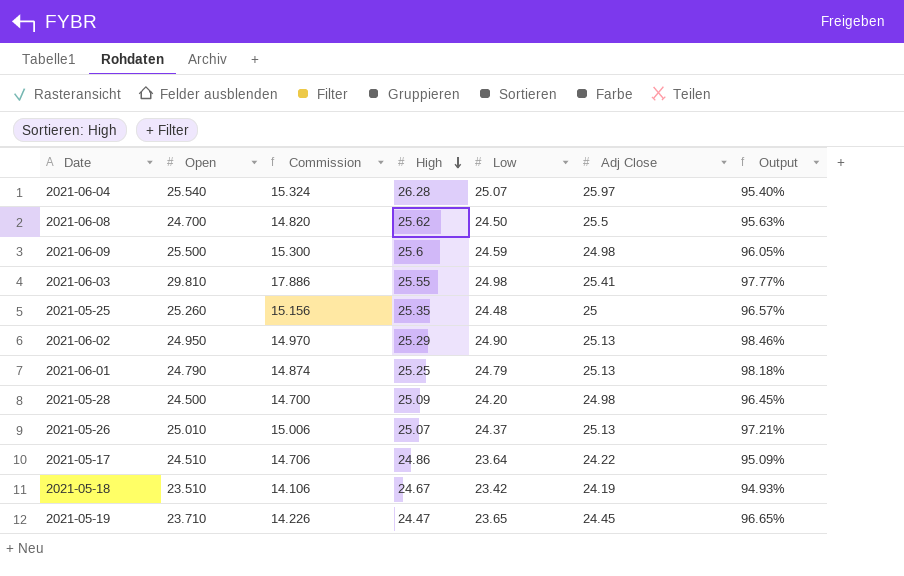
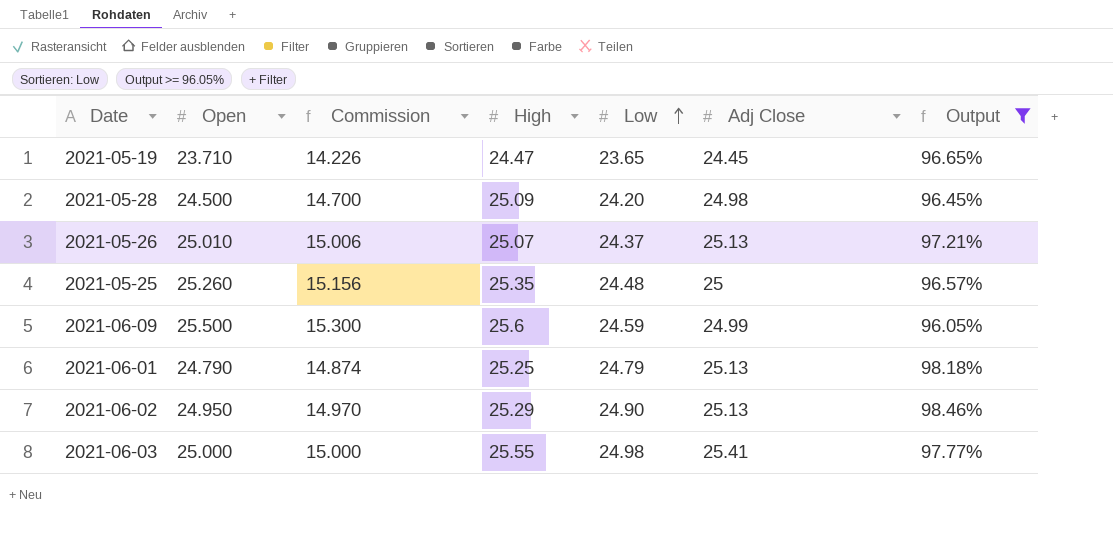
filter: none -> Output >= 96.05%
row order: High descending -> Low ascending
2021-06-09 | Adj Close: 24.98 -> 24.99
2021-06-03 | Open: 29.810 -> 25.000
2021-06-03 | Commission: 17.886 -> 15.000

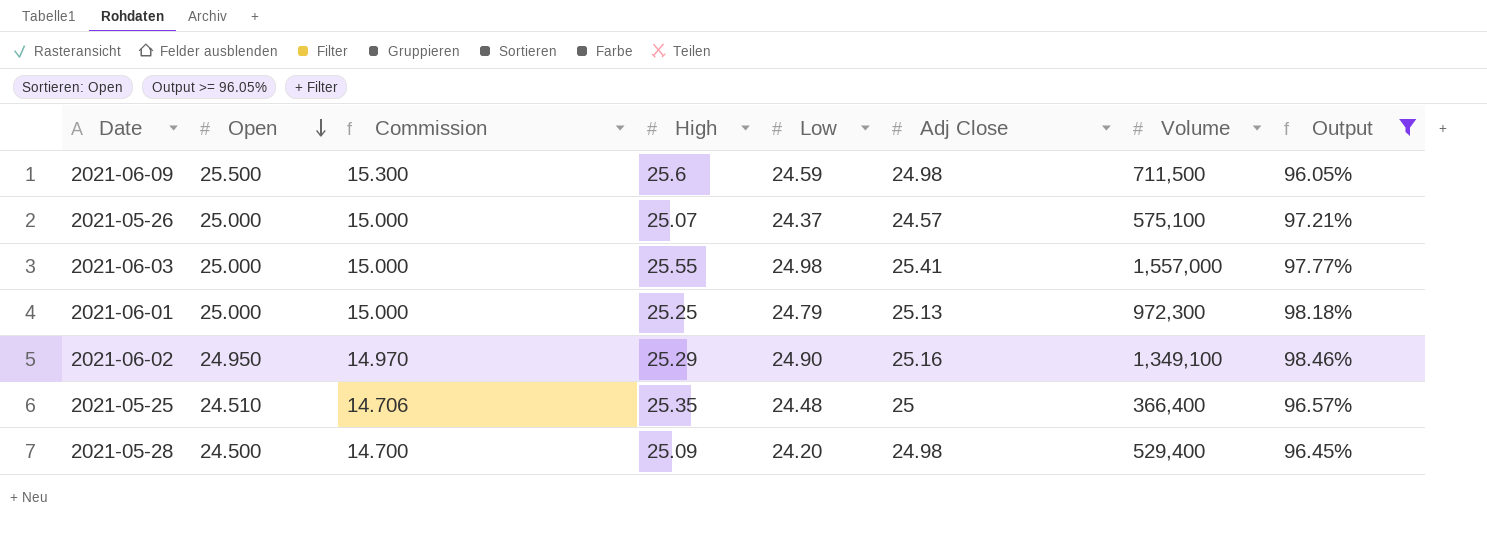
row order: Low ascending -> Open descending
column Volume | position: none -> 7
row 2021-05-19: 23.710 | 14.226 | 24.47 | 23.65 | 24.45 | 96.65% -> none
2021-06-09 | Adj Close: 24.99 -> 24.98
2021-05-26 | Open: 25.010 -> 25.000
2021-05-26 | Commission: 15.006 -> 15.000
2021-05-26 | Adj Close: 25.13 -> 24.57
2021-06-01 | Open: 24.790 -> 25.000
2021-06-01 | Commission: 14.874 -> 15.000
2021-06-02 | Adj Close: 25.13 -> 25.16
2021-05-25 | Open: 25.260 -> 24.510
2021-05-25 | Commission: 15.156 -> 14.706

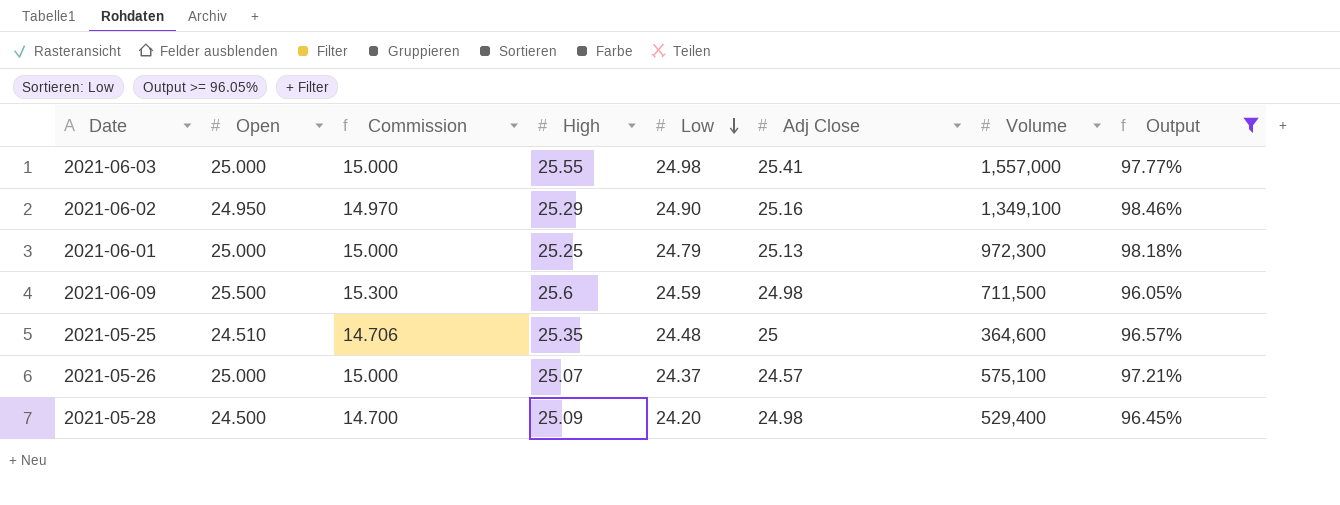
row order: Open descending -> Low descending
2021-05-25 | Volume: 366,400 -> 364,600

